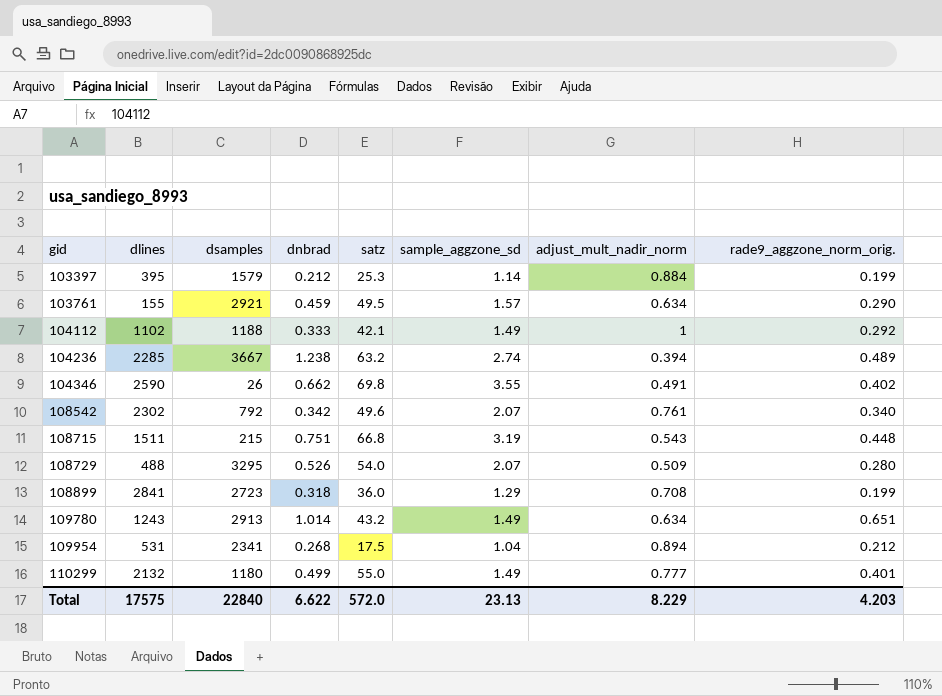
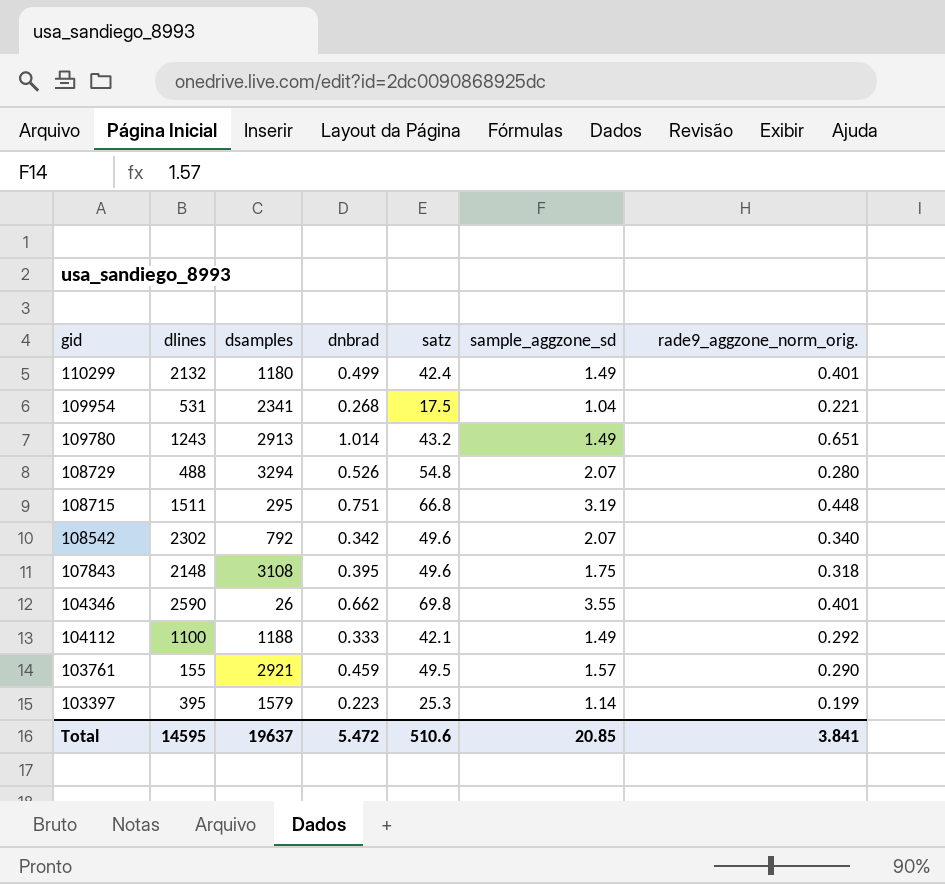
row order: gid ascending -> gid descending
column adjust_mult_nadir_norm | position: 7 -> none
row 104236: 2285 | 3667 | 1.238 | 63.2 | 2.74 | 0.394 | 0.489 -> none
row 108899: 2841 | 2723 | 0.318 | 36.0 | 1.29 | 0.708 | 0.199 -> none
110299 | satz: 55.0 -> 42.4
109954 | rade9_aggzone_norm_orig.: 0.212 -> 0.221
108729 | dsamples: 3295 -> 3294
108729 | satz: 54.0 -> 54.8
108715 | dsamples: 215 -> 295
row 107843: none -> 2148 | 3108 | 0.395 | 49.6 | 1.75 | 0.318
104346 | rade9_aggzone_norm_orig.: 0.402 -> 0.401
104112 | dlines: 1102 -> 1100
103397 | dnbrad: 0.212 -> 0.223
Total | dlines: 17575 -> 14595
Total | dsamples: 22840 -> 19637
Total | dnbrad: 6.622 -> 5.472
Total | satz: 572.0 -> 510.6
Total | sample_aggzone_sd: 23.13 -> 20.85
Total | rade9_aggzone_norm_orig.: 4.203 -> 3.841

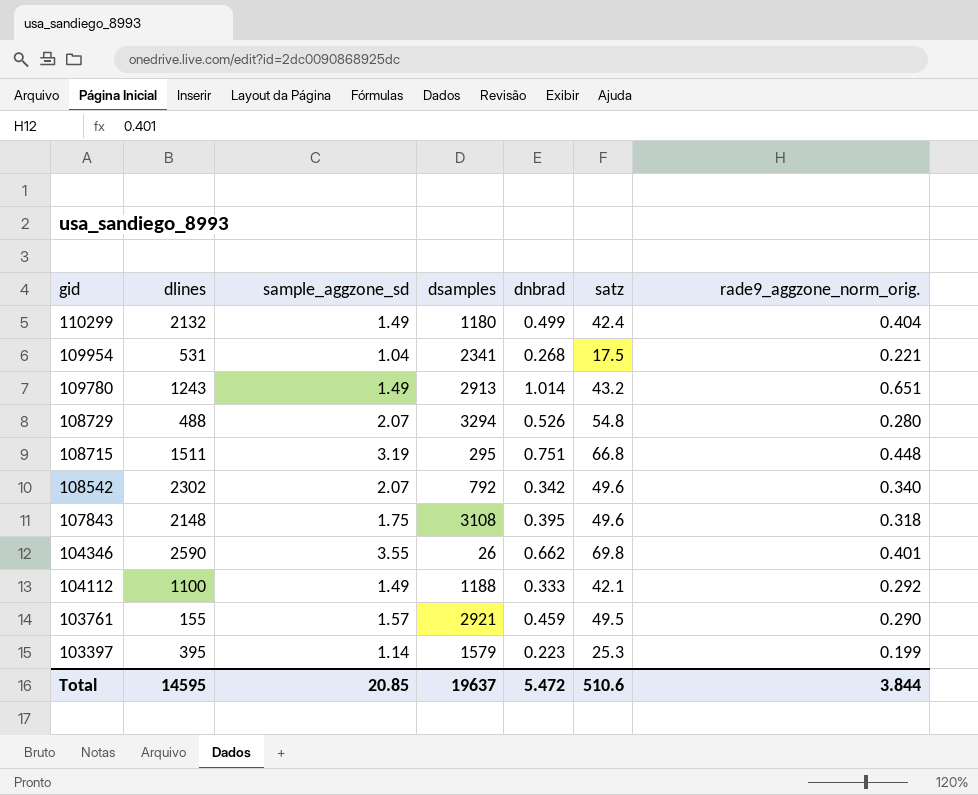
column sample_aggzone_sd | position: 6 -> 3
110299 | rade9_aggzone_norm_orig.: 0.401 -> 0.404
Total | rade9_aggzone_norm_orig.: 3.841 -> 3.844

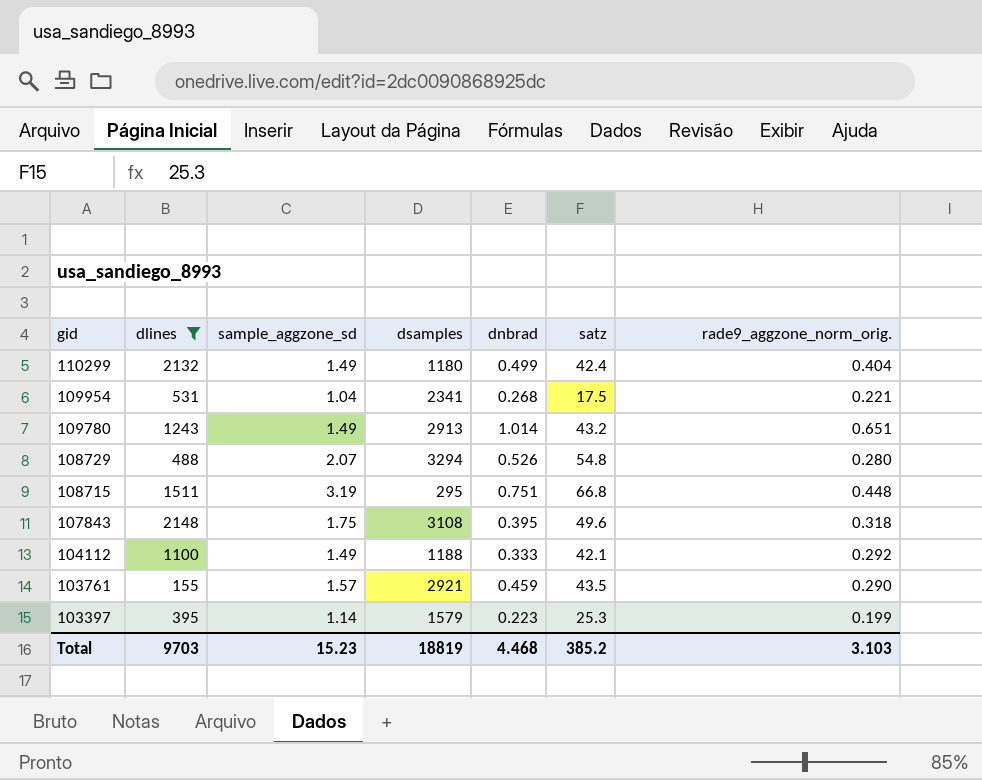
filter: none -> dlines <= 2148
103761 | satz: 49.5 -> 43.5
Total | dlines: 14595 -> 9703
Total | sample_aggzone_sd: 20.85 -> 15.23
Total | dsamples: 19637 -> 18819
Total | dnbrad: 5.472 -> 4.468
Total | satz: 510.6 -> 385.2
Total | rade9_aggzone_norm_orig.: 3.844 -> 3.103

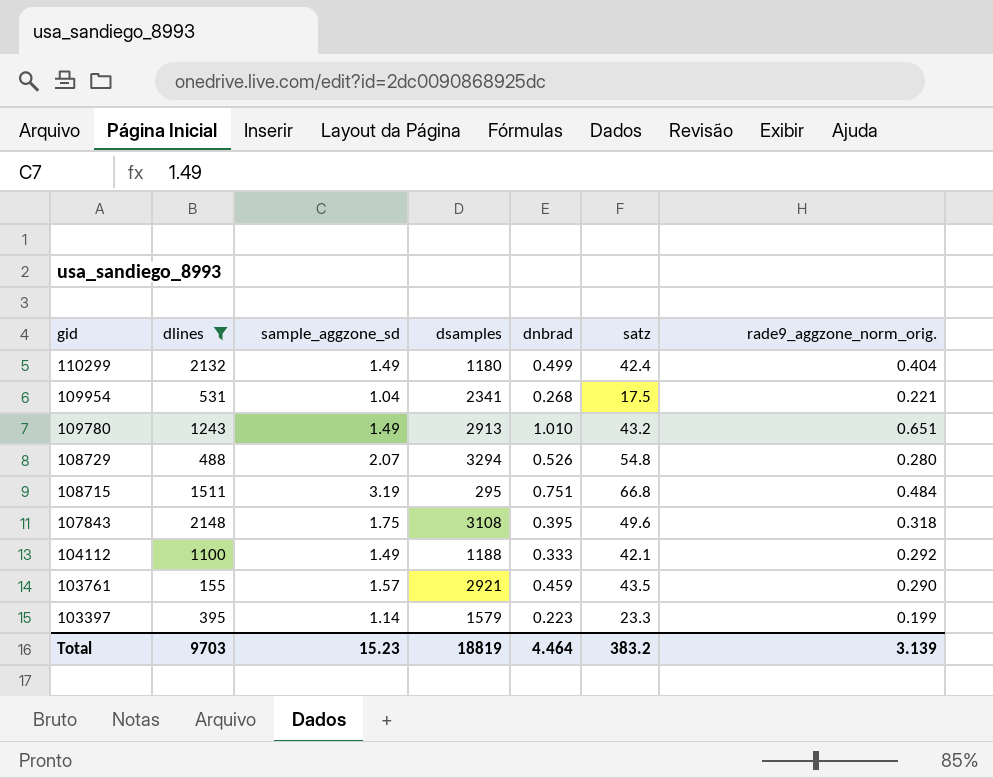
109780 | dnbrad: 1.014 -> 1.010
108715 | rade9_aggzone_norm_orig.: 0.448 -> 0.484
103397 | satz: 25.3 -> 23.3
Total | dnbrad: 4.468 -> 4.464
Total | satz: 385.2 -> 383.2
Total | rade9_aggzone_norm_orig.: 3.103 -> 3.139

